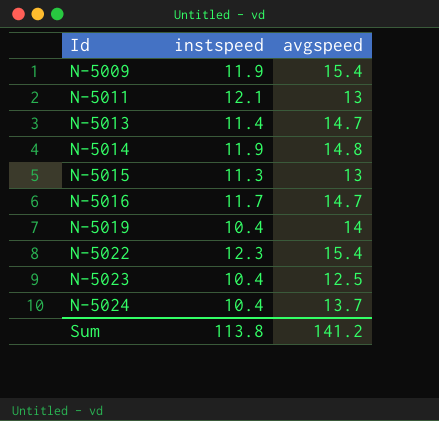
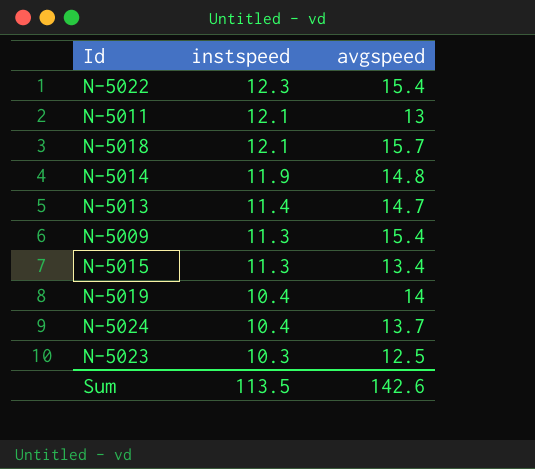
row order: Id ascending -> instspeed descending
row N-5016: 11.7 | 14.7 -> none
row N-5018: none -> 12.1 | 15.7
N-5009 | instspeed: 11.9 -> 11.3
N-5015 | avgspeed: 13 -> 13.4
N-5023 | instspeed: 10.4 -> 10.3
Sum | instspeed: 113.8 -> 113.5
Sum | avgspeed: 141.2 -> 142.6

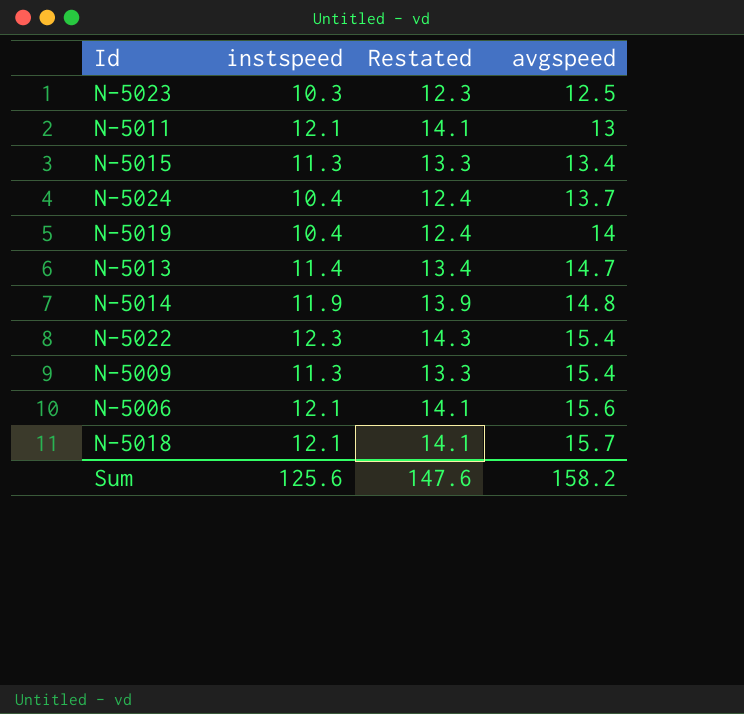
row order: instspeed descending -> avgspeed ascending
column Restated | formula: none -> [instspeed] + 2
row N-5006: none -> 12.1 | 14.1 | 15.6
Sum | instspeed: 113.5 -> 125.6
Sum | avgspeed: 142.6 -> 158.2

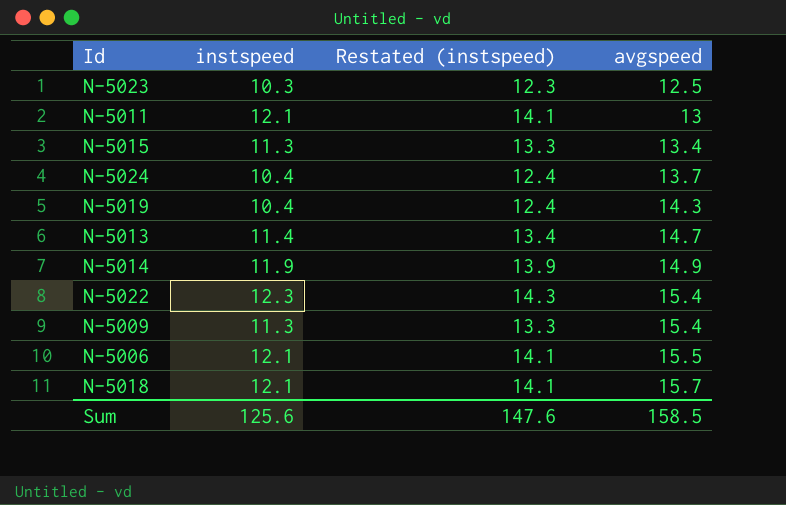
column name: Restated -> Restated (instspeed)
N-5019 | avgspeed: 14 -> 14.3
N-5014 | avgspeed: 14.8 -> 14.9
N-5006 | avgspeed: 15.6 -> 15.5
Sum | avgspeed: 158.2 -> 158.5

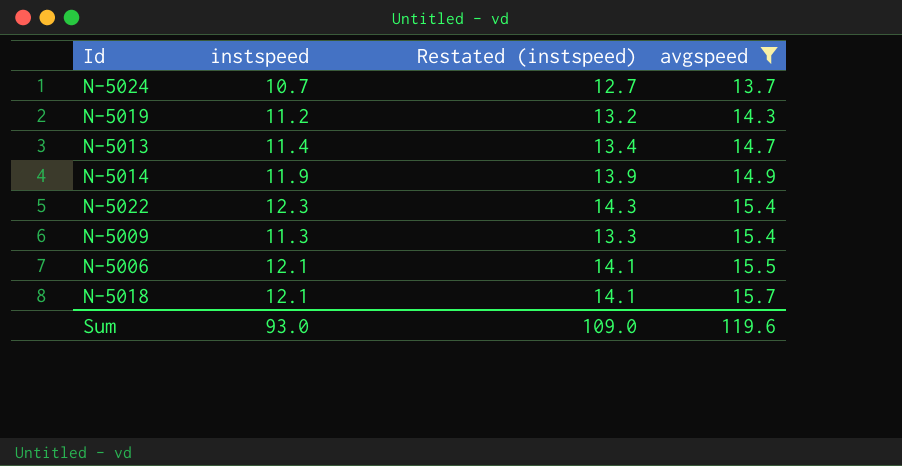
filter: none -> avgspeed >= 13.7
N-5024 | instspeed: 10.4 -> 10.7
N-5024 | Restated (instspeed): 12.4 -> 12.7
N-5019 | instspeed: 10.4 -> 11.2
N-5019 | Restated (instspeed): 12.4 -> 13.2
Sum | instspeed: 125.6 -> 93.0
Sum | Restated (instspeed): 147.6 -> 109.0
Sum | avgspeed: 158.5 -> 119.6

